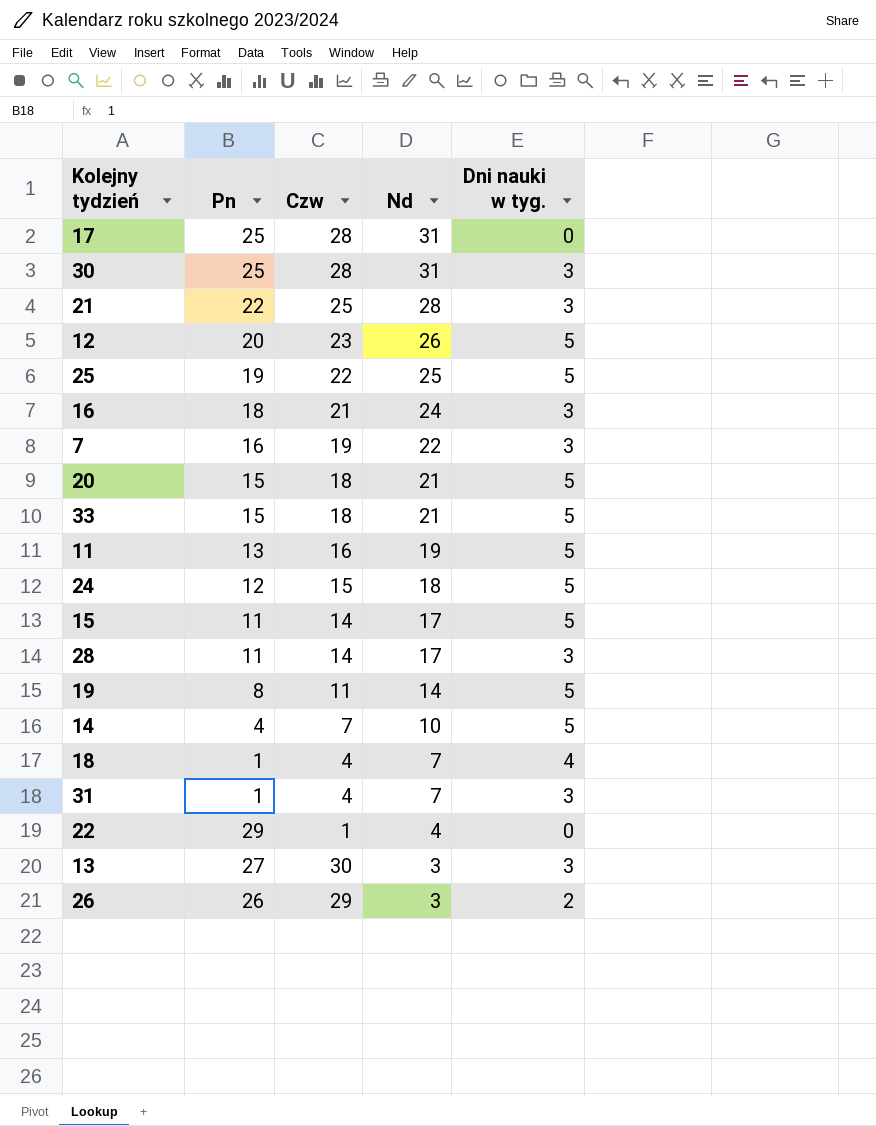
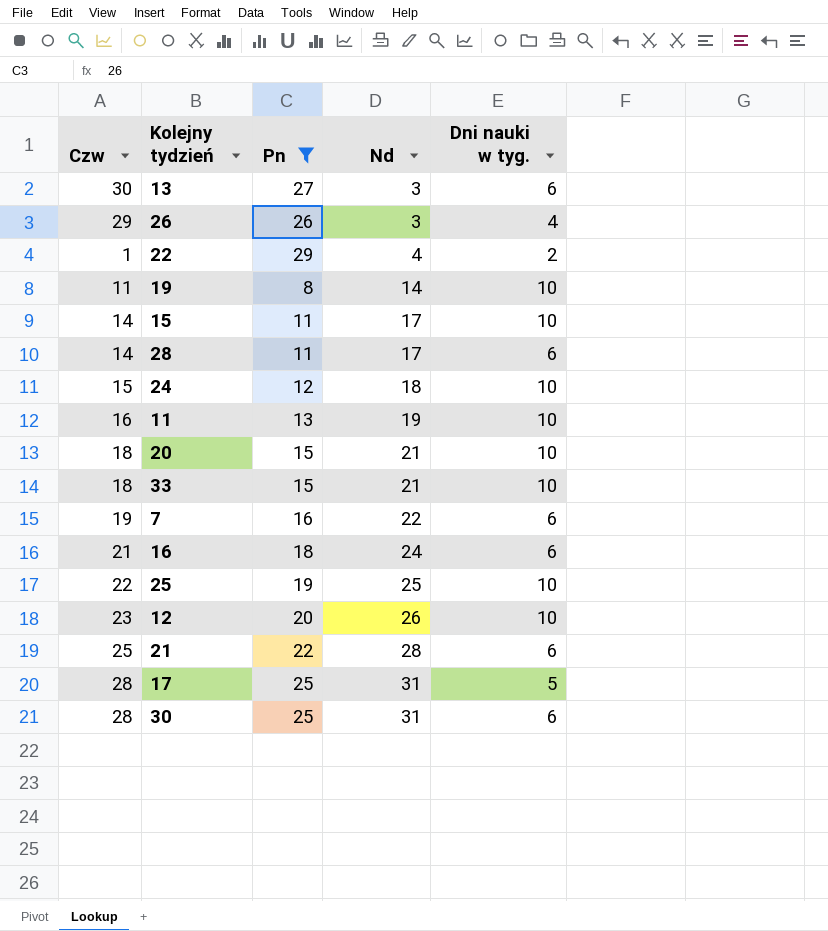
filter: none -> Pn >= 8
row order: Nd descending -> Nd ascending
column Czw | position: 3 -> 1
13 | Dni nauki w tyg.: 3 -> 6
26 | Dni nauki w tyg.: 2 -> 4
22 | Dni nauki w tyg.: 0 -> 2
19 | Dni nauki w tyg.: 5 -> 10
15 | Dni nauki w tyg.: 5 -> 10
28 | Dni nauki w tyg.: 3 -> 6
24 | Dni nauki w tyg.: 5 -> 10
11 | Dni nauki w tyg.: 5 -> 10
20 | Dni nauki w tyg.: 5 -> 10
33 | Dni nauki w tyg.: 5 -> 10
7 | Dni nauki w tyg.: 3 -> 6
16 | Dni nauki w tyg.: 3 -> 6
25 | Dni nauki w tyg.: 5 -> 10
12 | Dni nauki w tyg.: 5 -> 10
21 | Dni nauki w tyg.: 3 -> 6
17 | Dni nauki w tyg.: 0 -> 5
30 | Dni nauki w tyg.: 3 -> 6

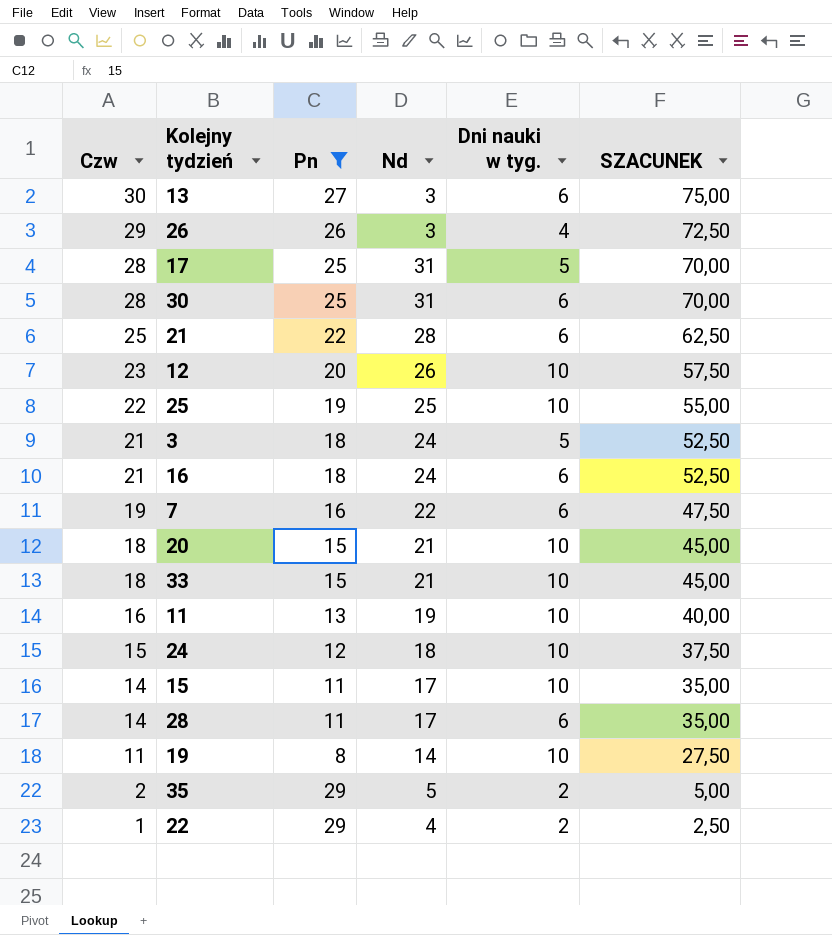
row order: Nd ascending -> Czw descending
column SZACUNEK | formula: none -> [Czw] * 2,5
row 3: none -> 21 | 18 | 24 | 5 | 52,50
row 35: none -> 2 | 29 | 5 | 2 | 5,00

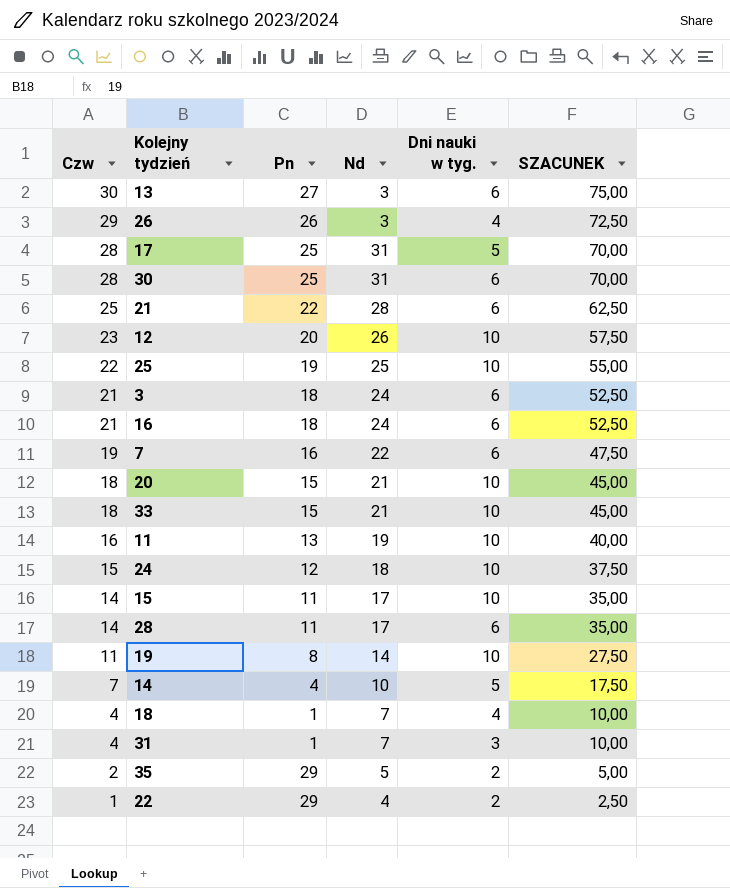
filter: Pn >= 8 -> none
3 | Dni nauki w tyg.: 5 -> 6

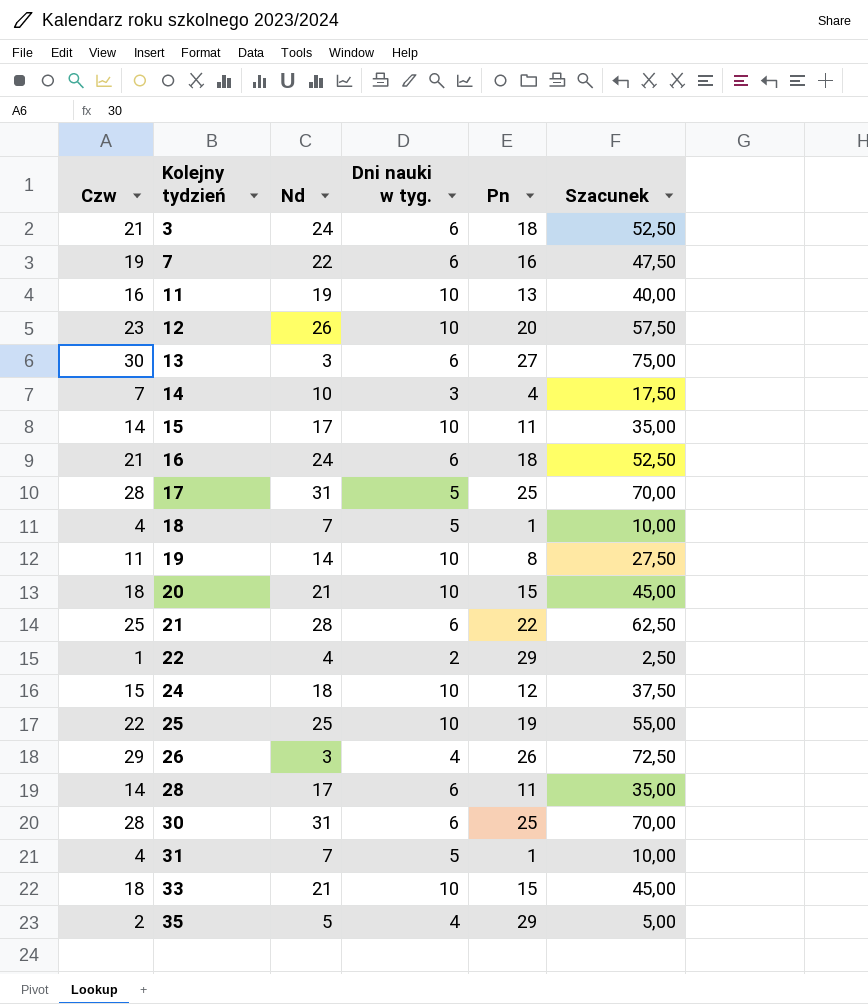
row order: Czw descending -> Kolejny tydzień ascending
column Pn | position: 3 -> 5
column name: SZACUNEK -> Szacunek
14 | Dni nauki w tyg.: 5 -> 3
18 | Dni nauki w tyg.: 4 -> 5
31 | Dni nauki w tyg.: 3 -> 5
35 | Dni nauki w tyg.: 2 -> 4

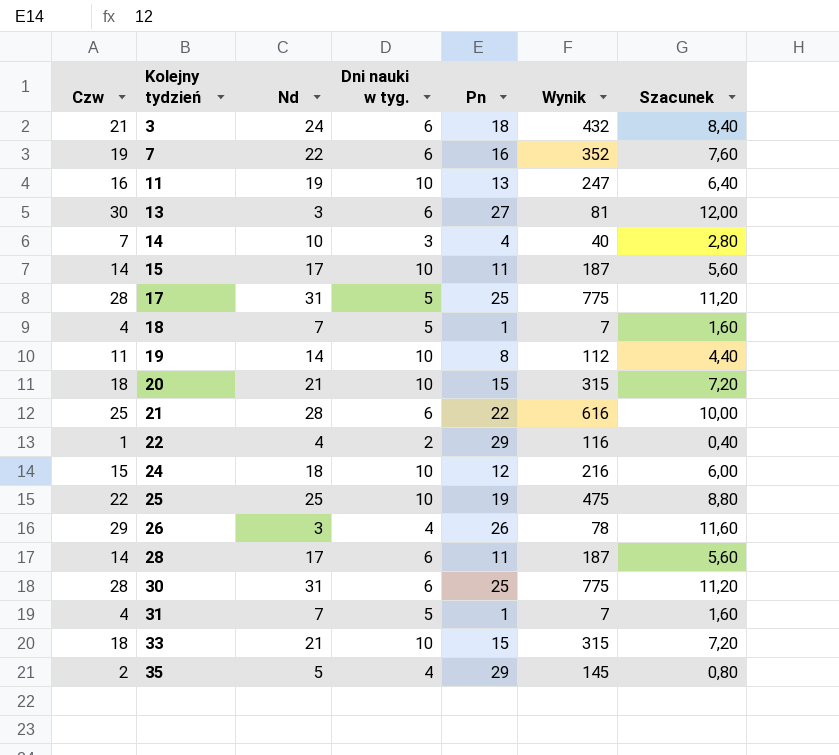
column Wynik | formula: none -> [Nd] * [Pn]
column Szacunek | formula: [Czw] * 2,5 -> [Czw] * 0,4
row 12: 23 | 26 | 10 | 20 | 57,50 -> none
row 16: 21 | 24 | 6 | 18 | 52,50 -> none

